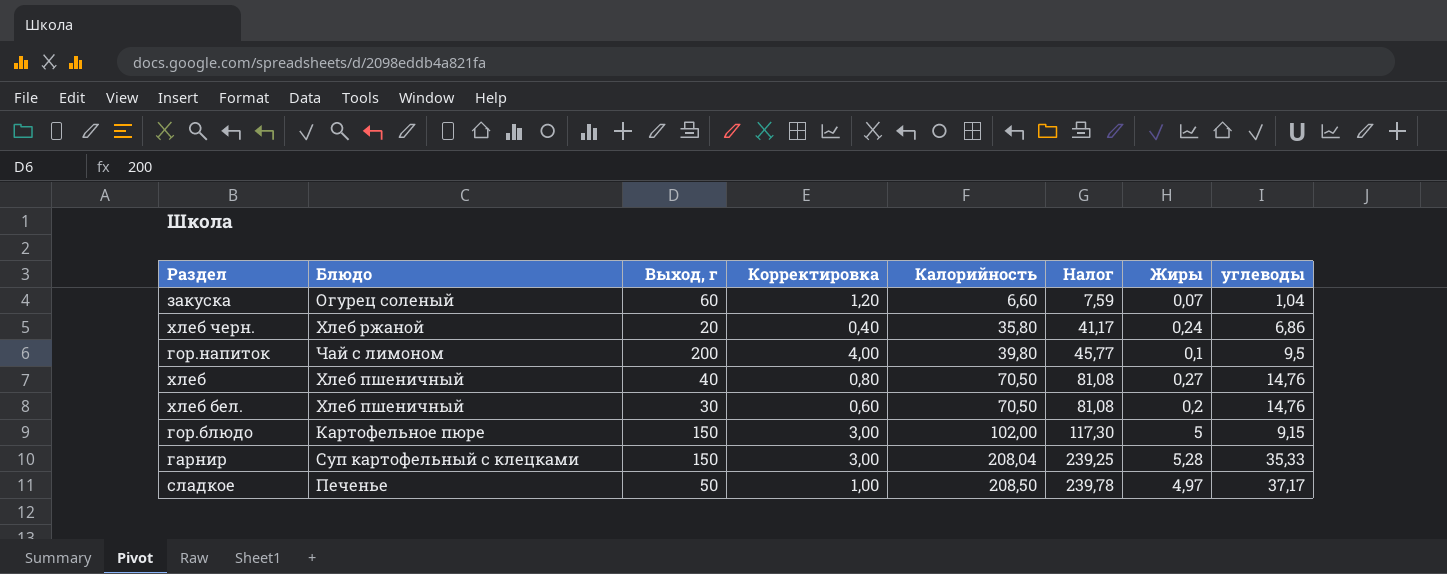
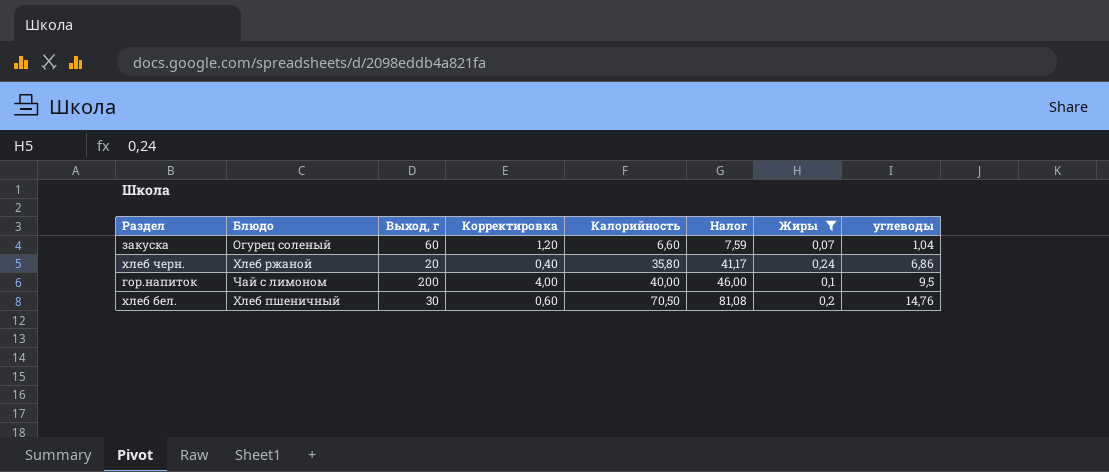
filter: none -> Жиры <= 0,24
гор.напиток | Калорийность: 39,80 -> 40,00
гор.напиток | Налог: 45,77 -> 46,00

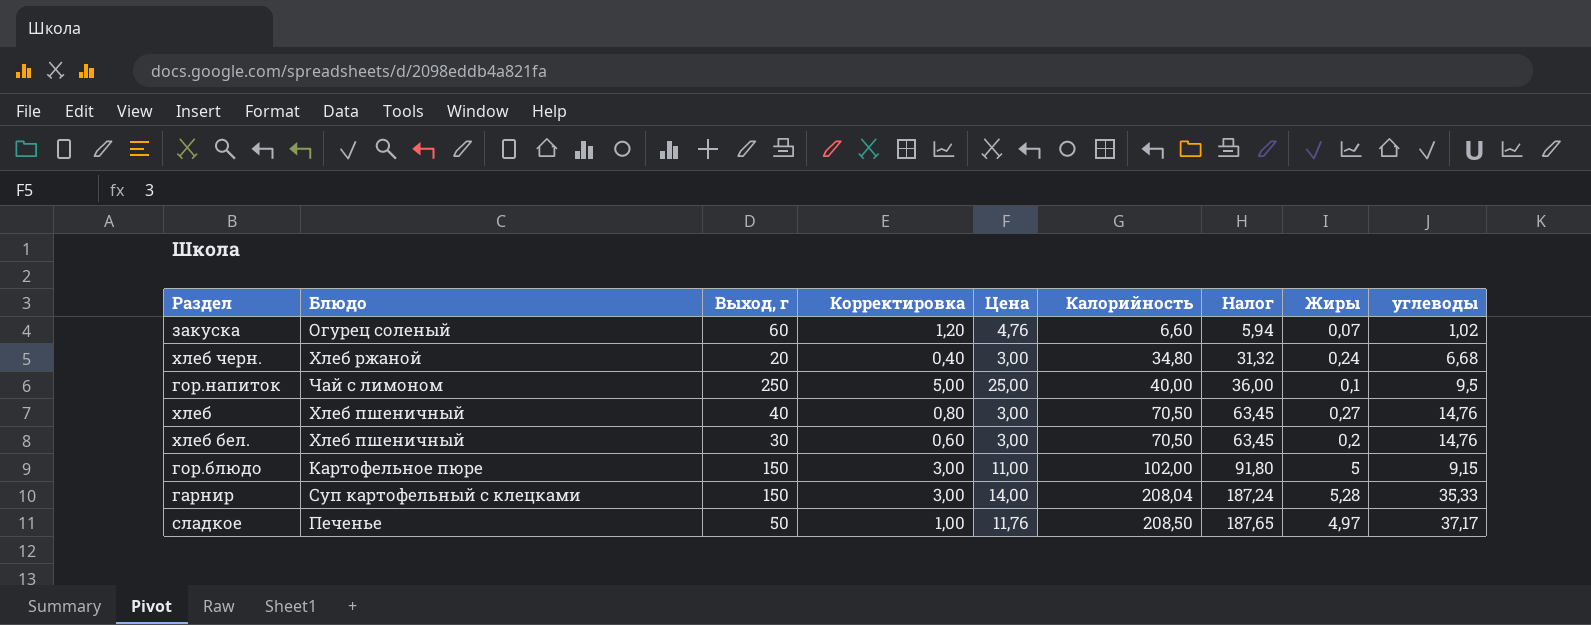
filter: Жиры <= 0,24 -> none
column Цена | position: none -> 5
column Налог | formula: [Калорийность] * 1,15 -> [Калорийность] * 0,9
закуска | углеводы: 1,04 -> 1,02
хлеб черн. | Калорийность: 35,80 -> 34,80
хлеб черн. | углеводы: 6,86 -> 6,68
гор.напиток | Выход, г: 200 -> 250
гор.напиток | Корректировка: 4,00 -> 5,00

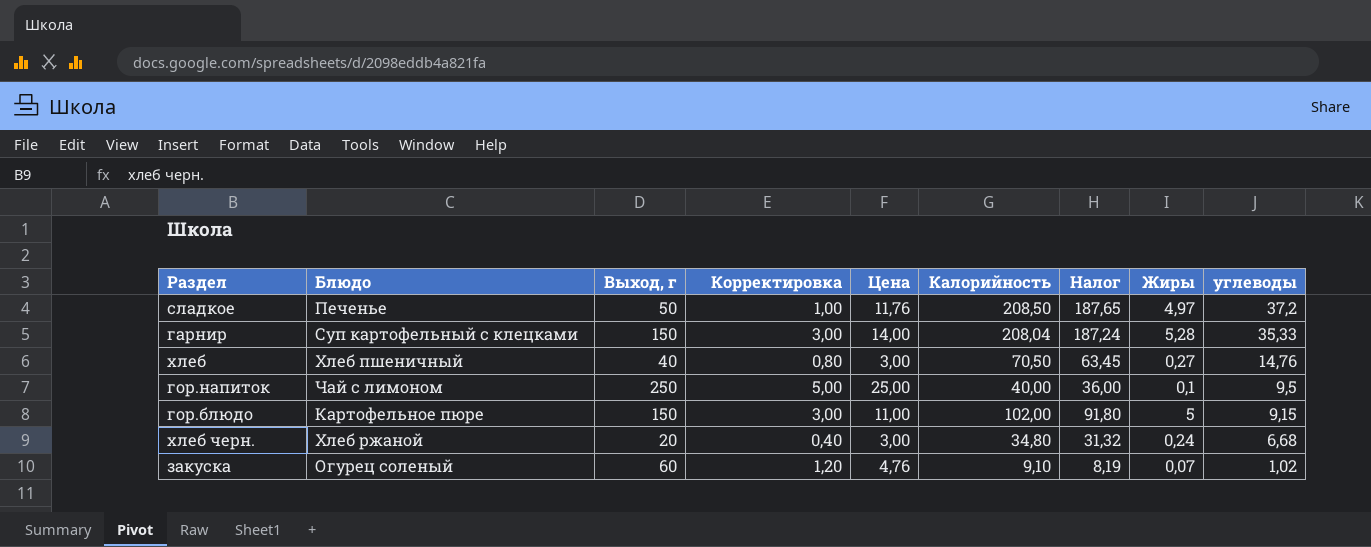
row order: Калорийность ascending -> углеводы descending
row хлеб бел.: Хлеб пшеничный | 30 | 0,60 | 3,00 | 70,50 | 63,45 | 0,2 | 14,76 -> none
сладкое | углеводы: 37,17 -> 37,2
закуска | Калорийность: 6,60 -> 9,10
закуска | Налог: 5,94 -> 8,19

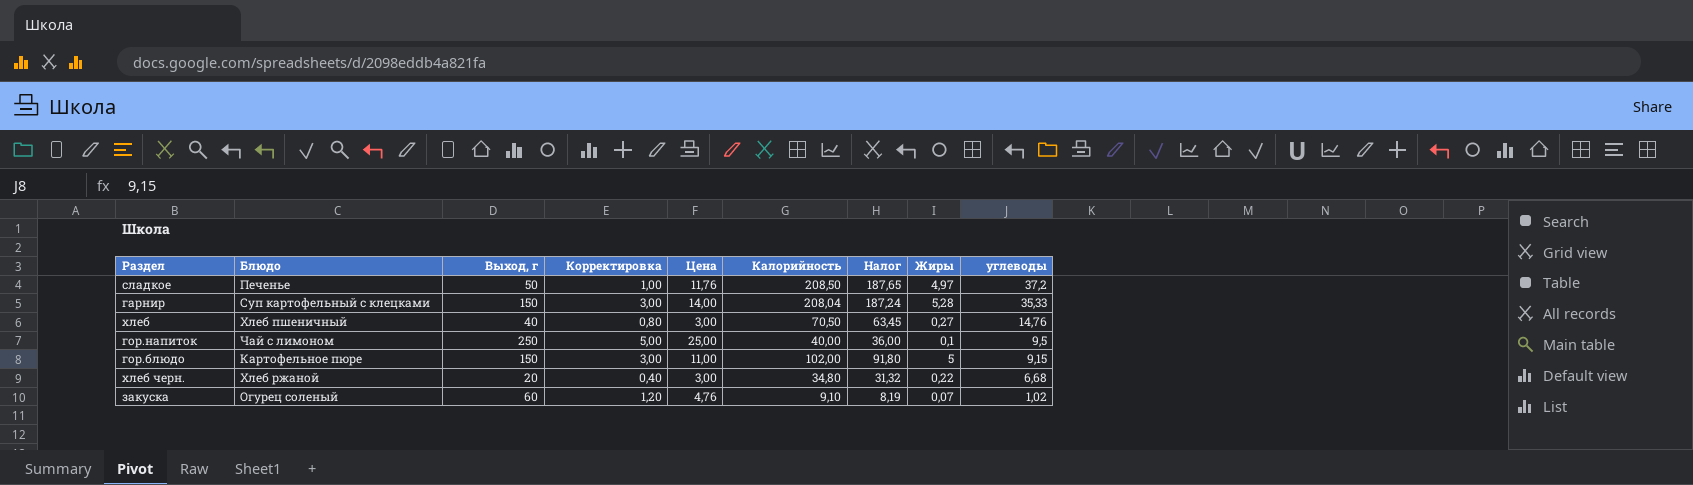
хлеб черн. | Жиры: 0,24 -> 0,22

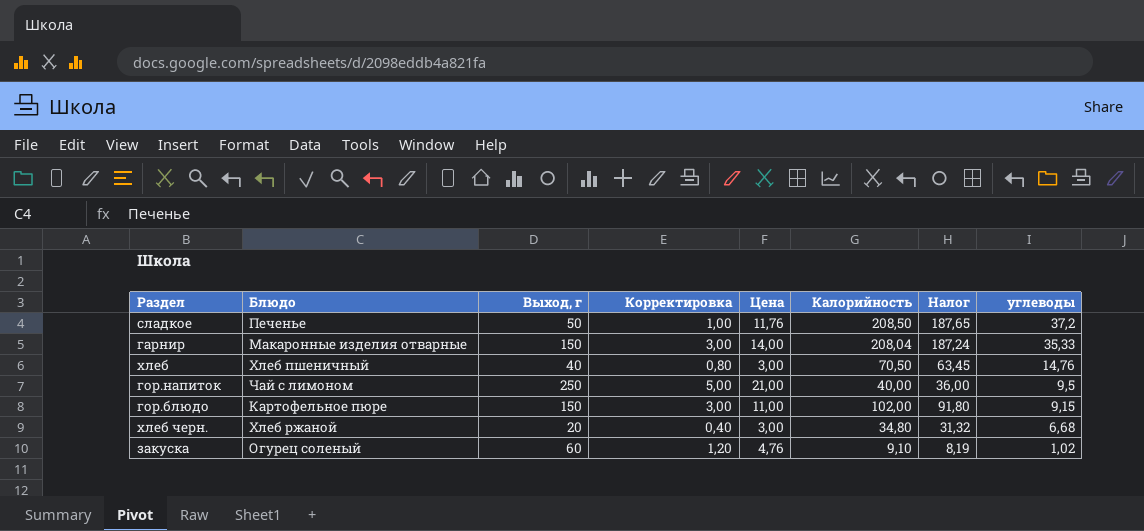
column Жиры | position: 8 -> none
гарнир | Блюдо: Суп картофельный с клецками -> Макаронные изделия отварные
гор.напиток | Цена: 25,00 -> 21,00

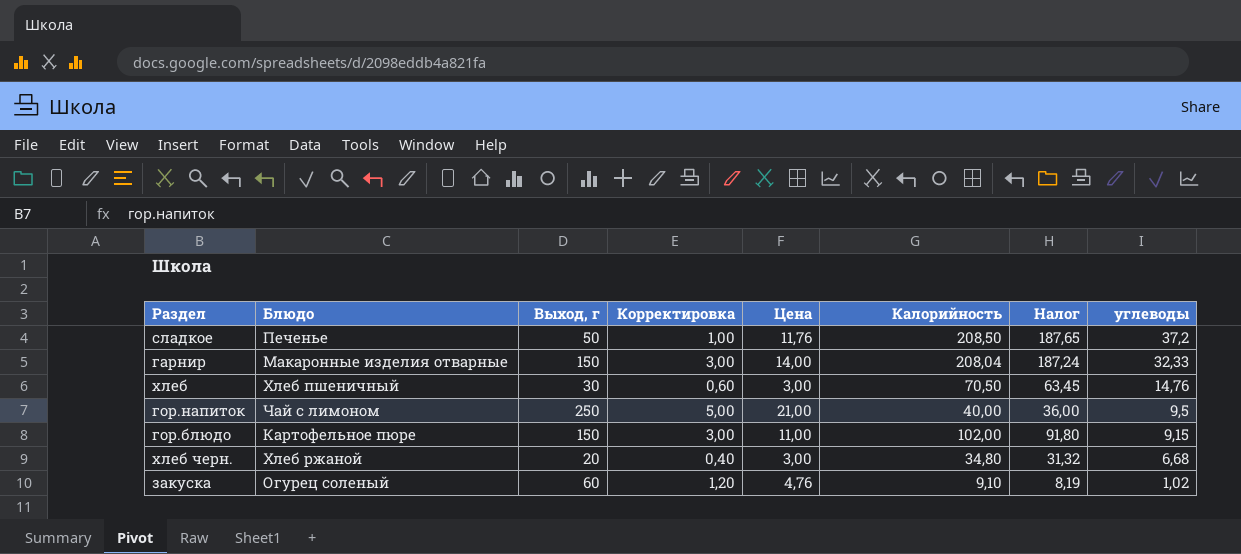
гарнир | углеводы: 35,33 -> 32,33
хлеб | Выход, г: 40 -> 30
хлеб | Корректировка: 0,80 -> 0,60

